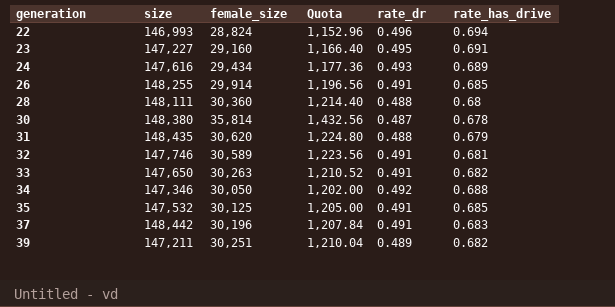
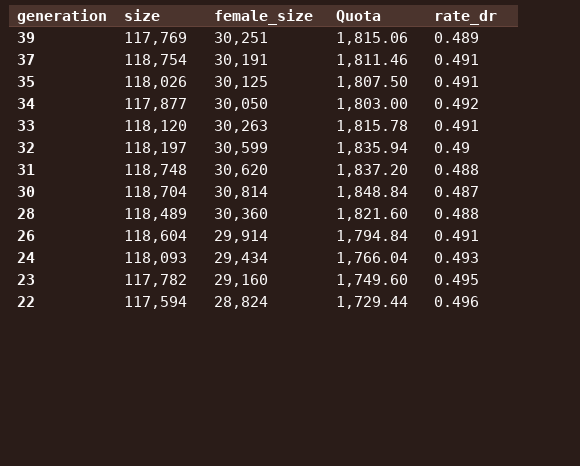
row order: generation ascending -> generation descending
column rate_has_drive | position: 6 -> none
column Quota | formula: [female_size] * 0.04 -> [female_size] * 0.06
39 | size: 147,211 -> 117,769
37 | size: 148,442 -> 118,754
37 | female_size: 30,196 -> 30,191
35 | size: 147,532 -> 118,026
34 | size: 147,346 -> 117,877
33 | size: 147,650 -> 118,120
32 | size: 147,746 -> 118,197
32 | female_size: 30,589 -> 30,599
32 | rate_dr: 0.491 -> 0.49
31 | size: 148,435 -> 118,748
30 | size: 148,380 -> 118,704
30 | female_size: 35,814 -> 30,814
28 | size: 148,111 -> 118,489
26 | size: 148,255 -> 118,604
24 | size: 147,616 -> 118,093
23 | size: 147,227 -> 117,782
22 | size: 146,993 -> 117,594

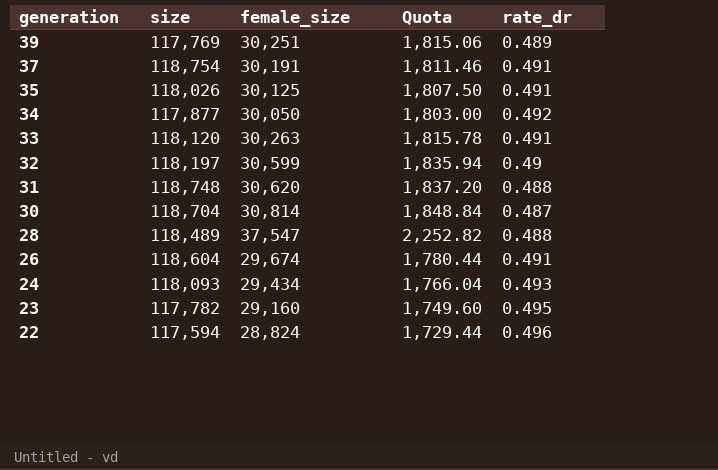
28 | female_size: 30,360 -> 37,547
28 | Quota: 1,821.60 -> 2,252.82
26 | female_size: 29,914 -> 29,674
26 | Quota: 1,794.84 -> 1,780.44

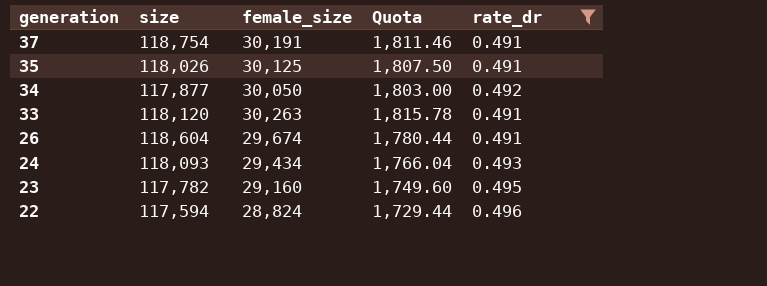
filter: none -> rate_dr >= 0.491

